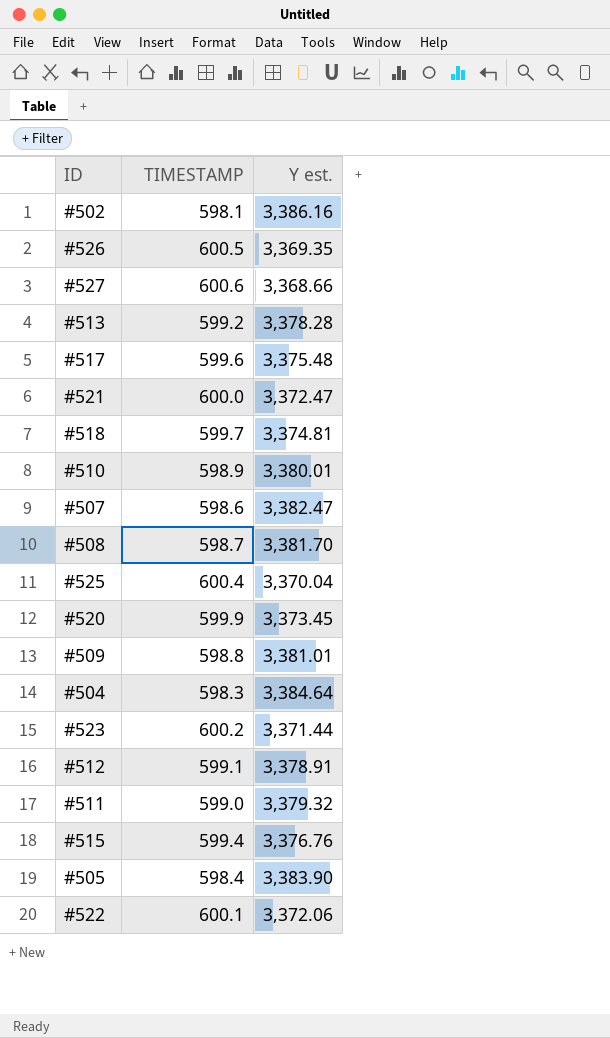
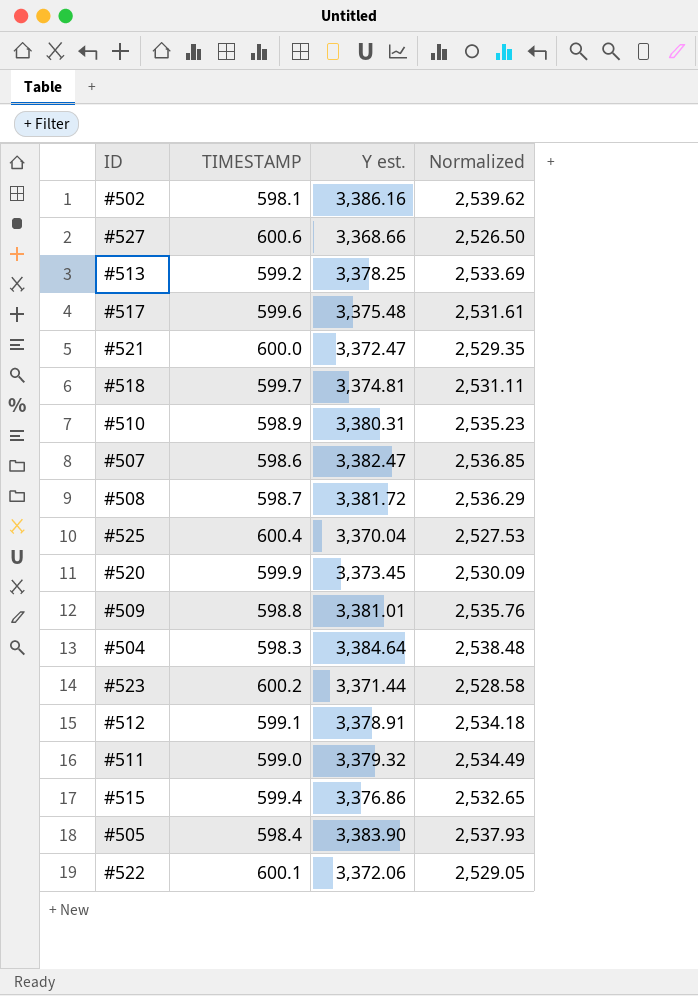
column Normalized | formula: none -> [Y est.] * 0.75
row #526: 600.5 | 3,369.35 -> none
#513 | Y est.: 3,378.28 -> 3,378.25
#510 | Y est.: 3,380.01 -> 3,380.31
#508 | Y est.: 3,381.70 -> 3,381.72
#515 | Y est.: 3,376.76 -> 3,376.86

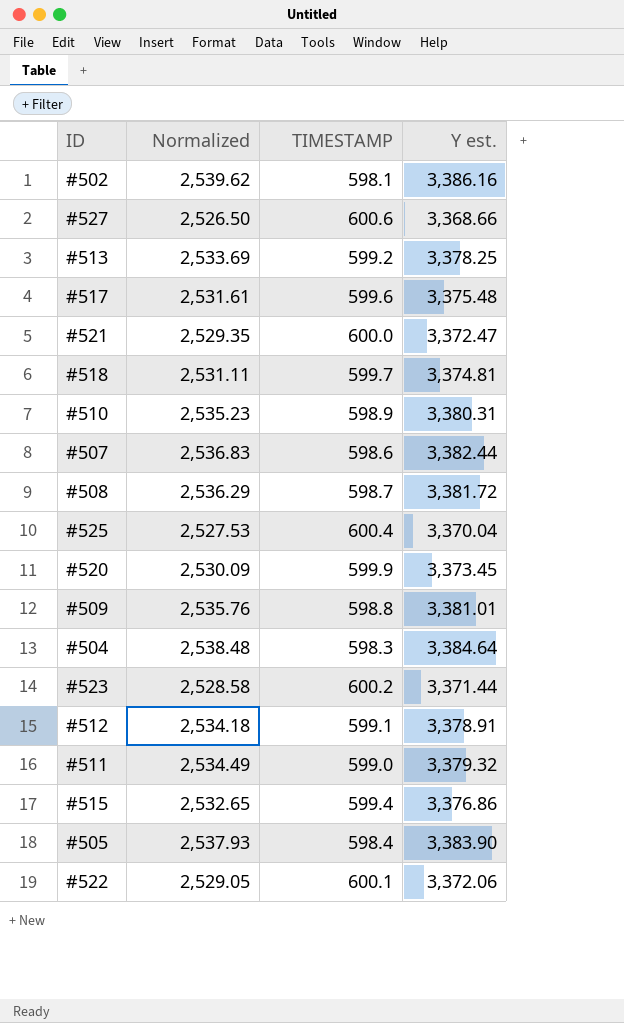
column Normalized | position: 4 -> 2
#507 | Normalized: 2,536.85 -> 2,536.83
#507 | Y est.: 3,382.47 -> 3,382.44

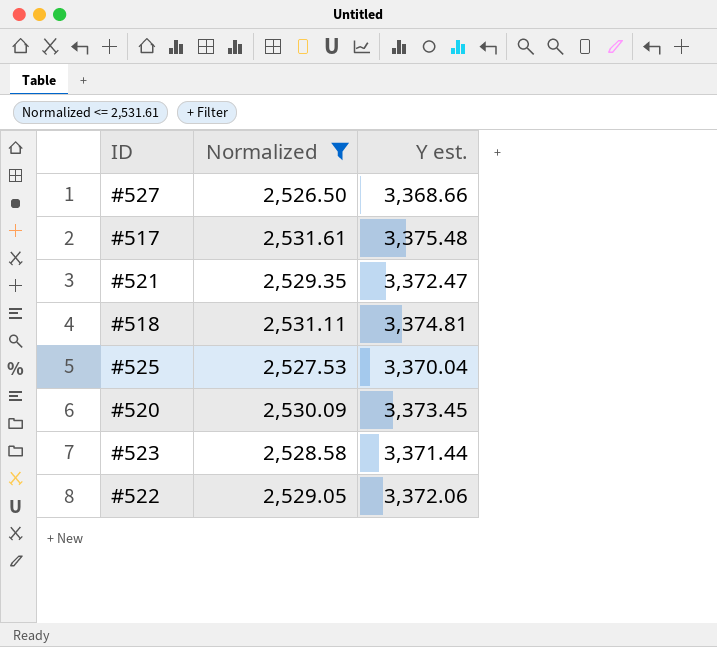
filter: none -> Normalized <= 2,531.61
column TIMESTAMP | position: 3 -> none

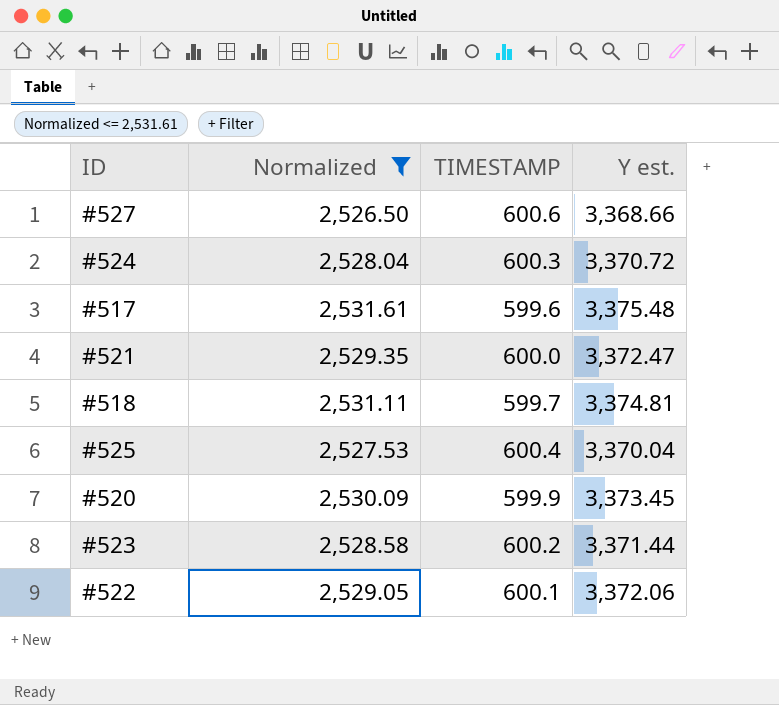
column TIMESTAMP | position: none -> 3
row #524: none -> 2,528.04 | 600.3 | 3,370.72

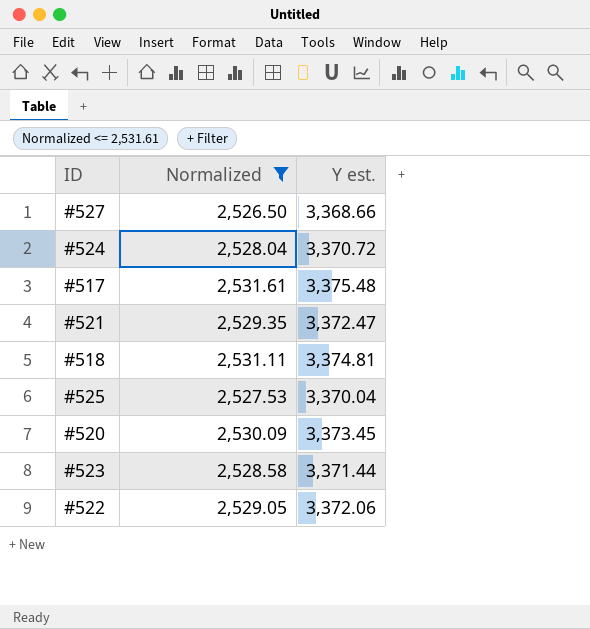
column TIMESTAMP | position: 3 -> none

